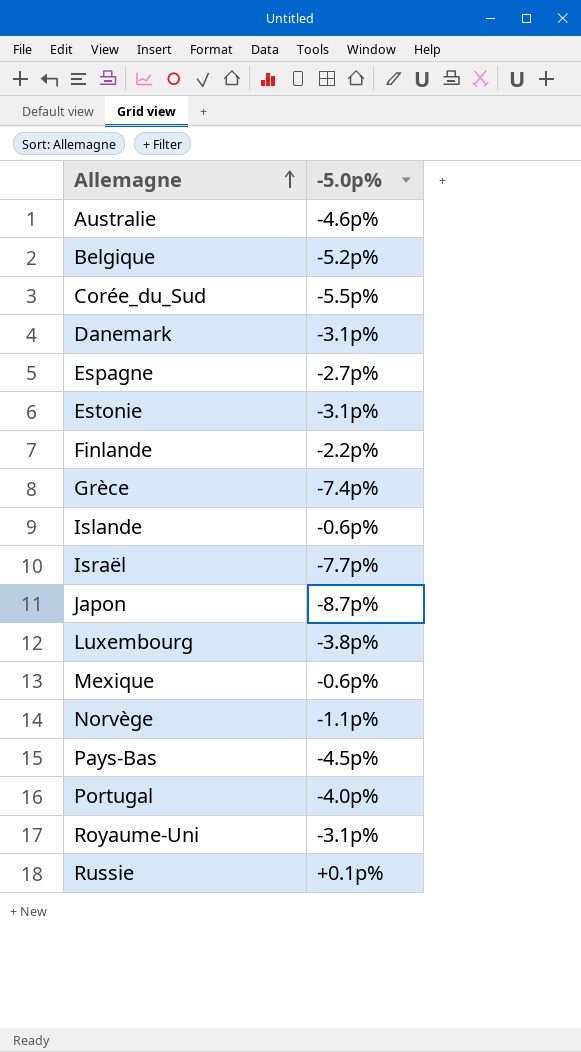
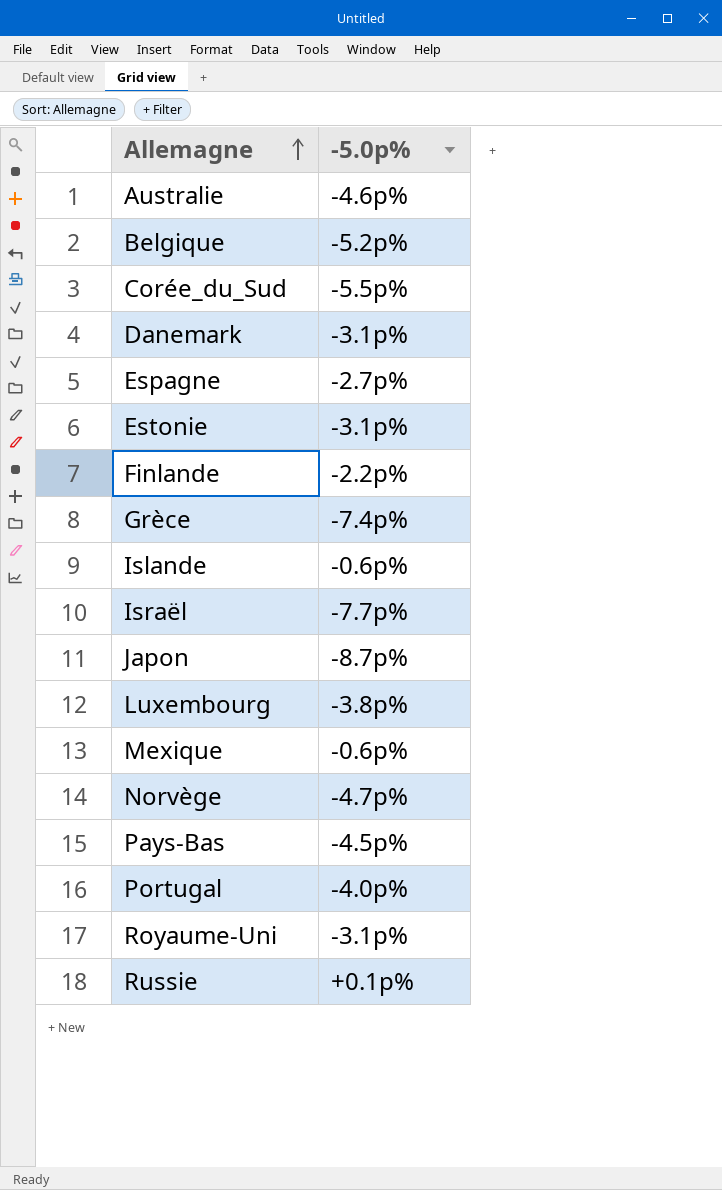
Norvège | -5.0p%: -1.1p% -> -4.7p%

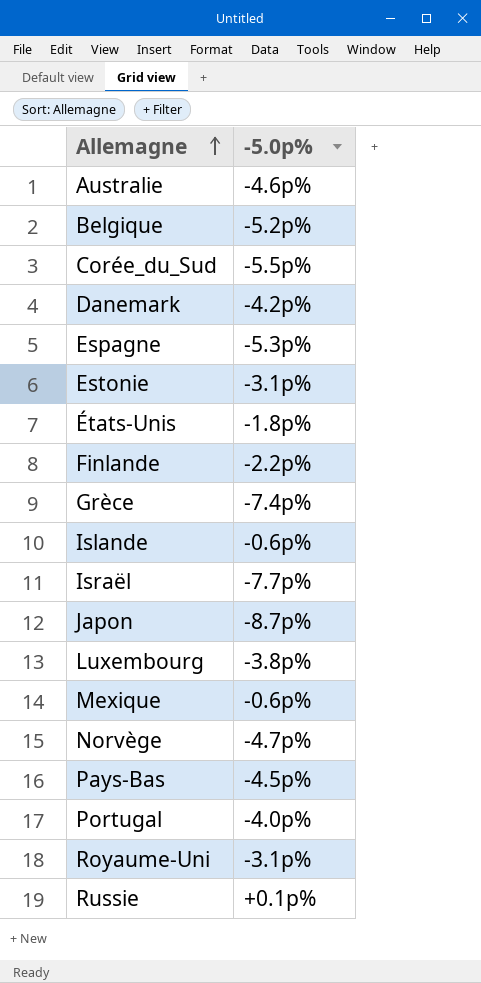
Danemark | -5.0p%: -3.1p% -> -4.2p%
Espagne | -5.0p%: -2.7p% -> -5.3p%
row États-Unis: none -> -1.8p%

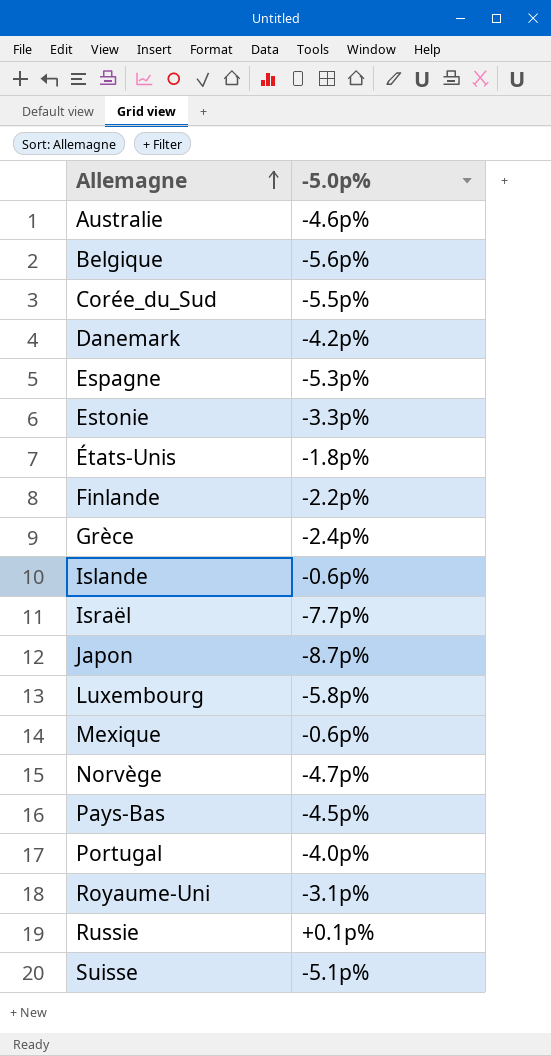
Belgique | -5.0p%: -5.2p% -> -5.6p%
Estonie | -5.0p%: -3.1p% -> -3.3p%
Grèce | -5.0p%: -7.4p% -> -2.4p%
Luxembourg | -5.0p%: -3.8p% -> -5.8p%
row Suisse: none -> -5.1p%

